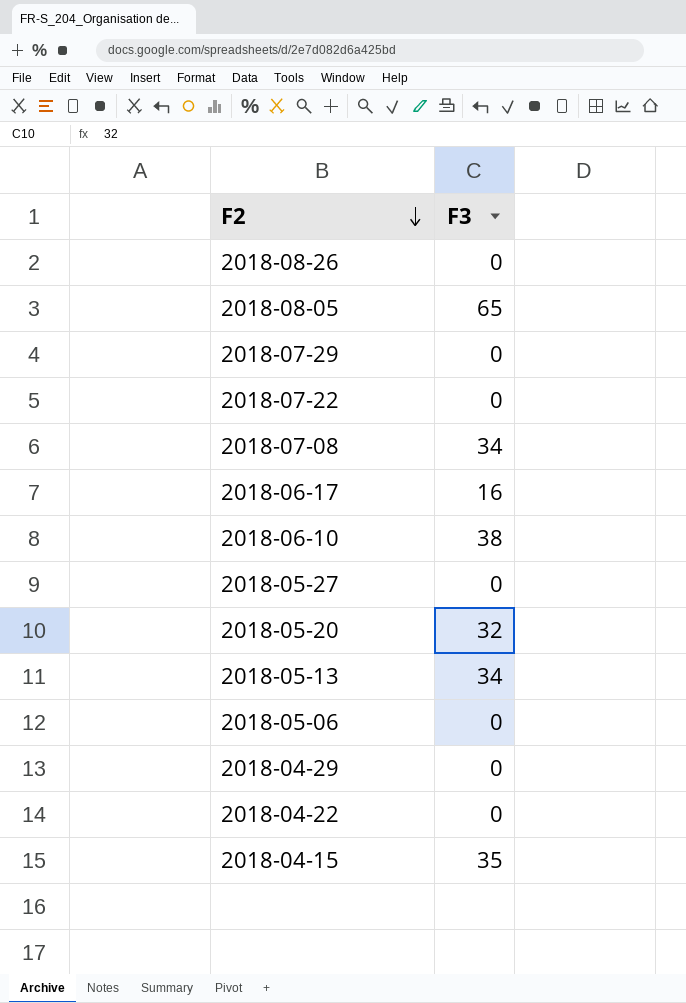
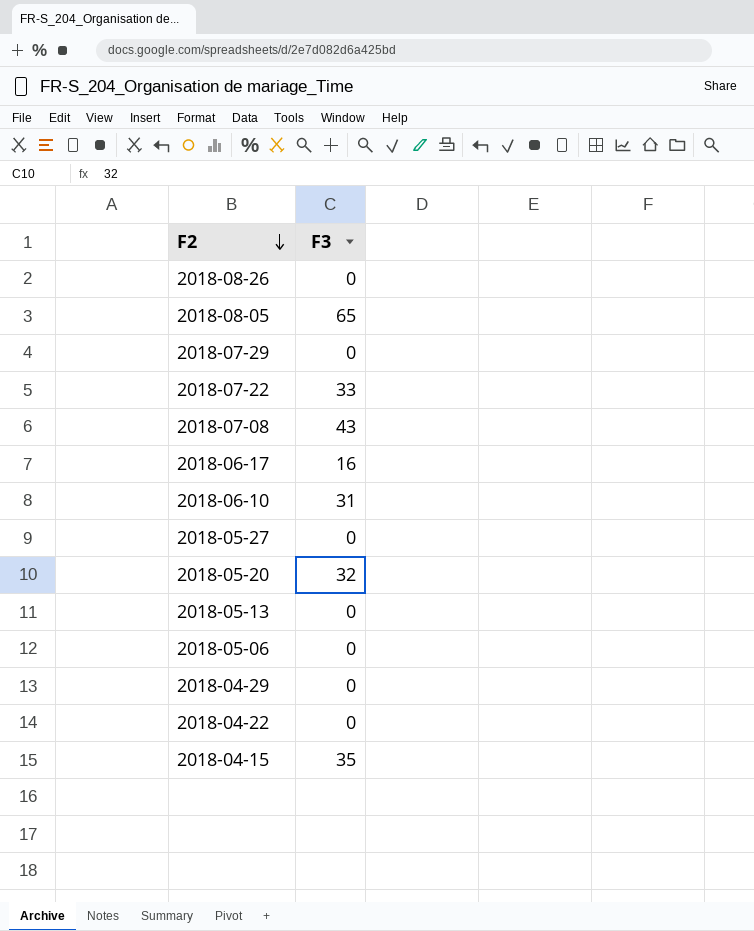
2018-07-22 | F3: 0 -> 33
2018-07-08 | F3: 34 -> 43
2018-06-10 | F3: 38 -> 31
2018-05-13 | F3: 34 -> 0

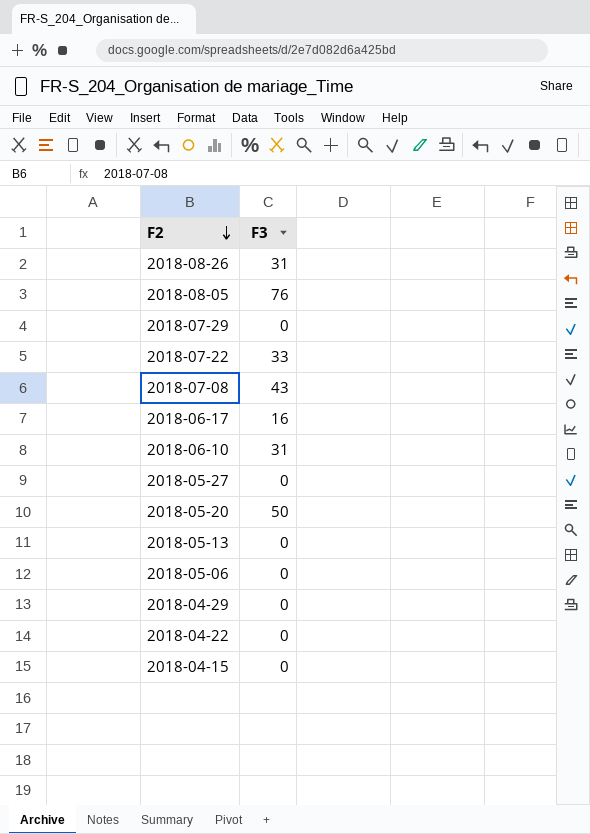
2018-08-26 | F3: 0 -> 31
2018-08-05 | F3: 65 -> 76
2018-05-20 | F3: 32 -> 50
2018-04-15 | F3: 35 -> 0

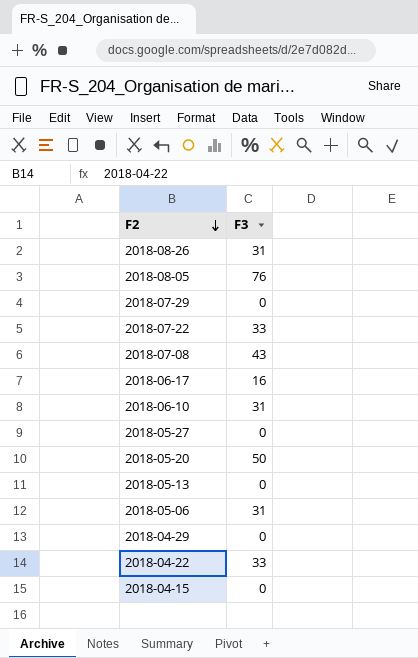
2018-05-06 | F3: 0 -> 31
2018-04-22 | F3: 0 -> 33

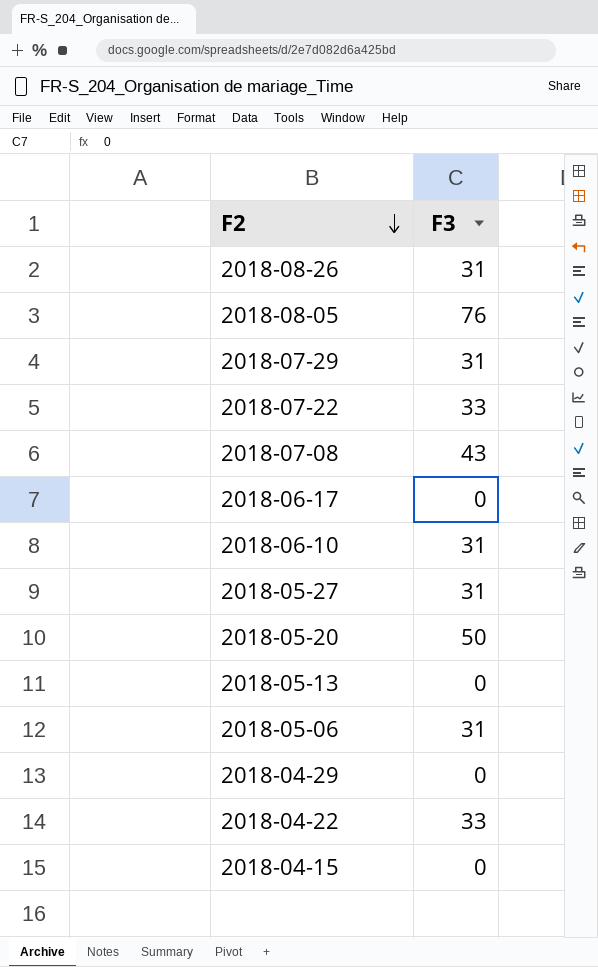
2018-07-29 | F3: 0 -> 31
2018-06-17 | F3: 16 -> 0
2018-05-27 | F3: 0 -> 31

